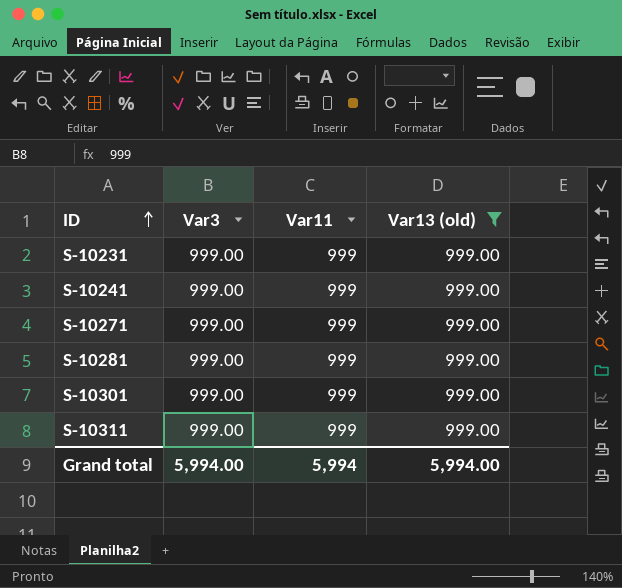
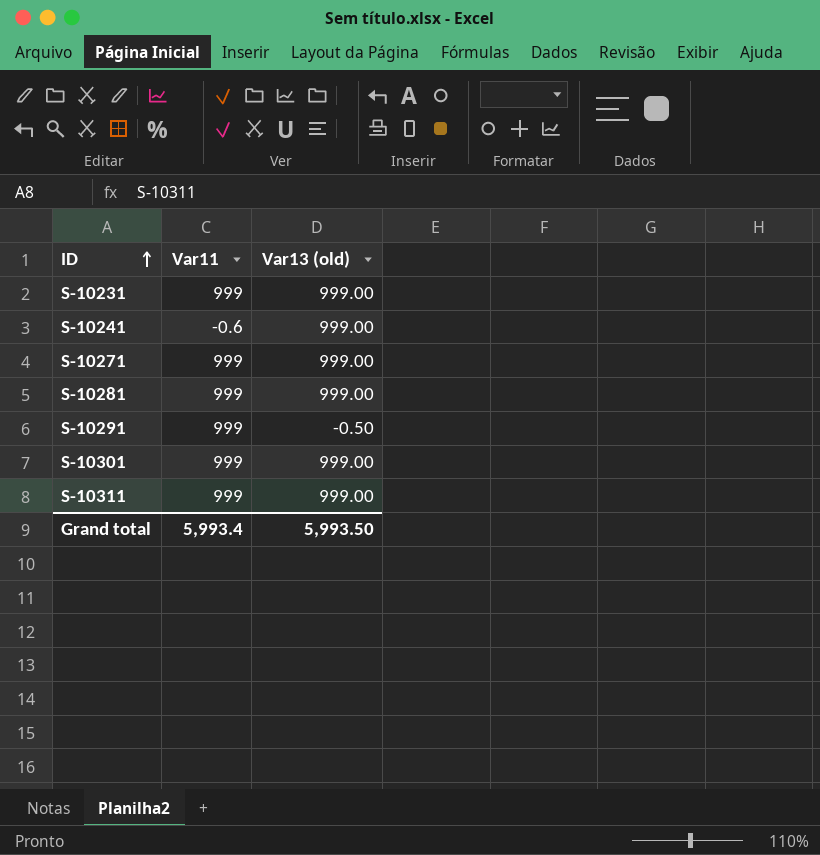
filter: Var13 (old) = 999.00 -> none
column Var3 | position: 2 -> none
S-10241 | Var11: 999 -> -0.6
Grand total | Var11: 5,994 -> 5,993.4
Grand total | Var13 (old): 5,994.00 -> 5,993.50

